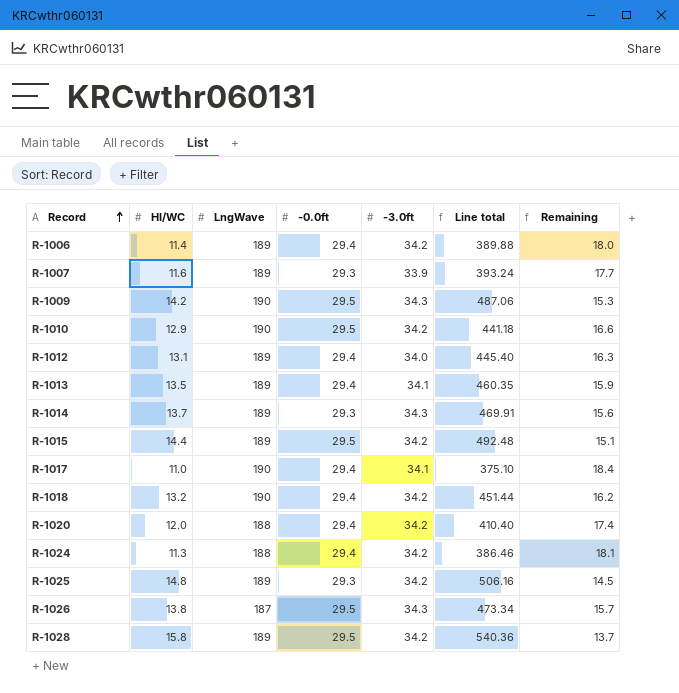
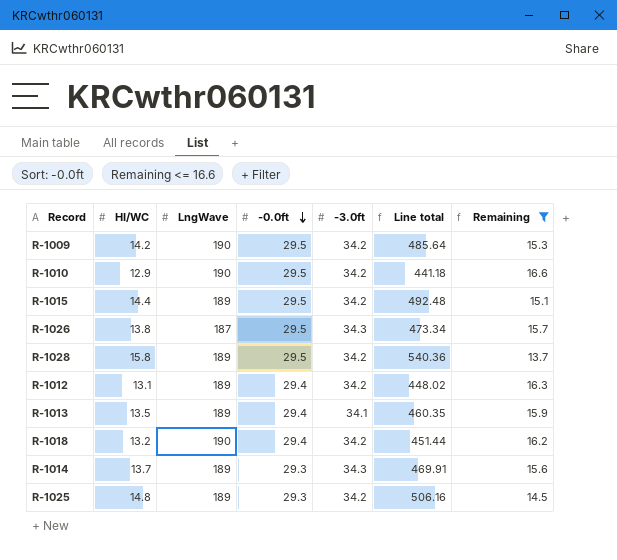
filter: none -> Remaining <= 16.6
row order: Record ascending -> -0.0ft descending
R-1009 | -3.0ft: 34.3 -> 34.2
R-1009 | Line total: 487.06 -> 485.64
R-1012 | -3.0ft: 34.0 -> 34.2
R-1012 | Line total: 445.40 -> 448.02

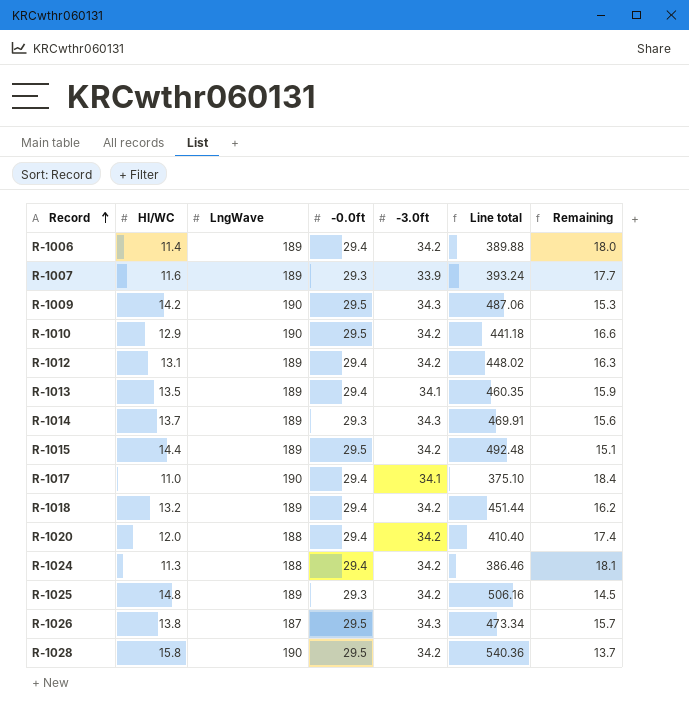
filter: Remaining <= 16.6 -> none
row order: -0.0ft descending -> Record ascending
R-1009 | -3.0ft: 34.2 -> 34.3
R-1009 | Line total: 485.64 -> 487.06
R-1018 | LngWave: 190 -> 189
R-1028 | LngWave: 189 -> 190

